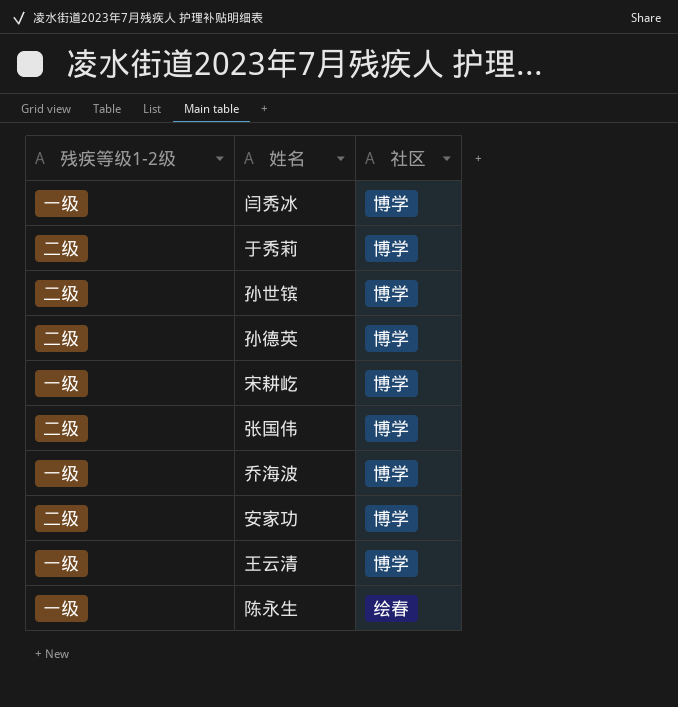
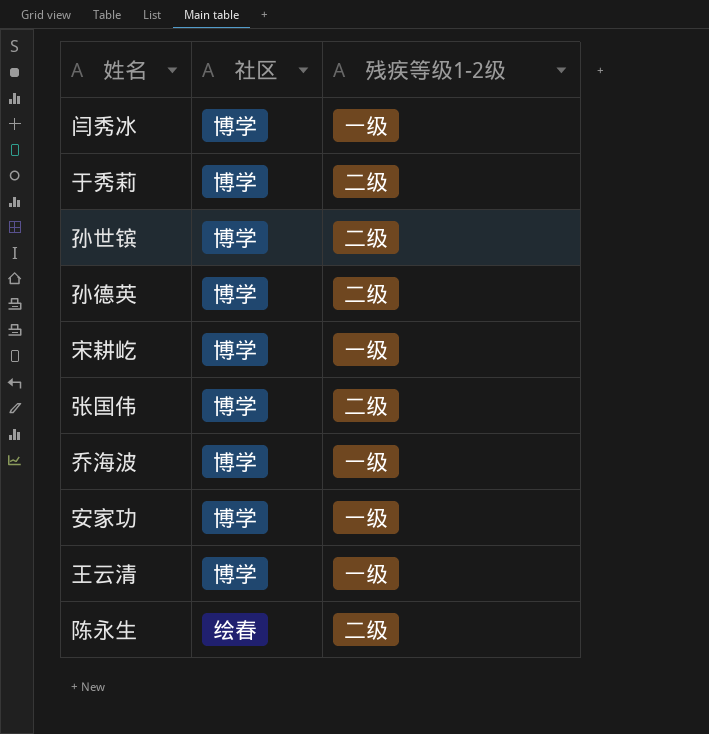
column 残疾等级1-2级 | position: 1 -> 3
安家功 | 残疾等级1-2级: 二级 -> 一级
陈永生 | 残疾等级1-2级: 一级 -> 二级

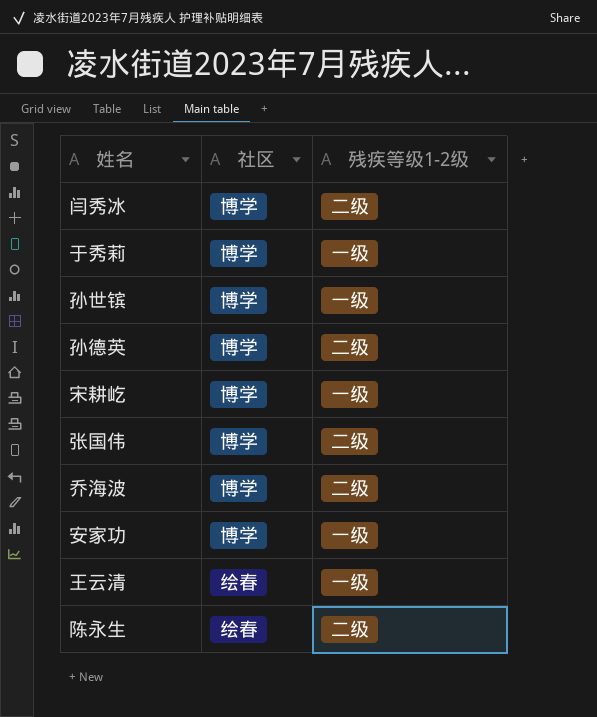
闫秀冰 | 残疾等级1-2级: 一级 -> 二级
于秀莉 | 残疾等级1-2级: 二级 -> 一级
孙世镔 | 残疾等级1-2级: 二级 -> 一级
乔海波 | 残疾等级1-2级: 一级 -> 二级
王云清 | 社区: 博学 -> 绘春

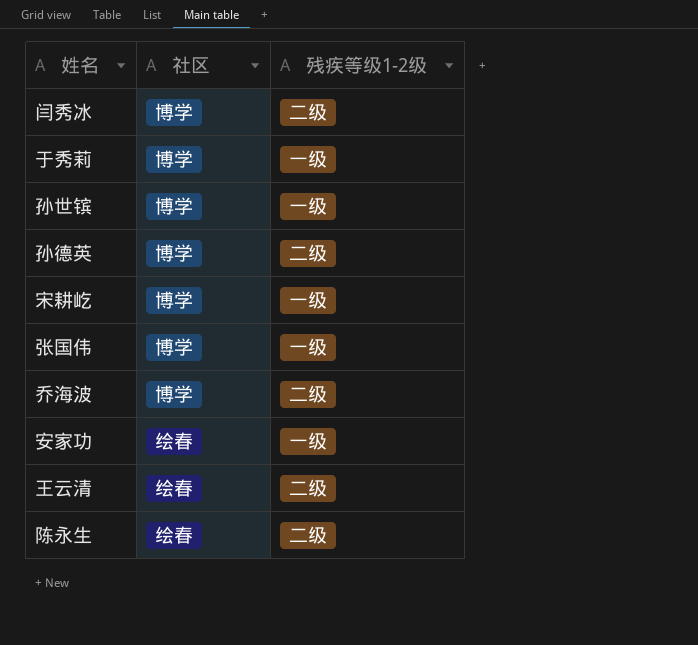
张国伟 | 残疾等级1-2级: 二级 -> 一级
安家功 | 社区: 博学 -> 绘春
王云清 | 残疾等级1-2级: 一级 -> 二级

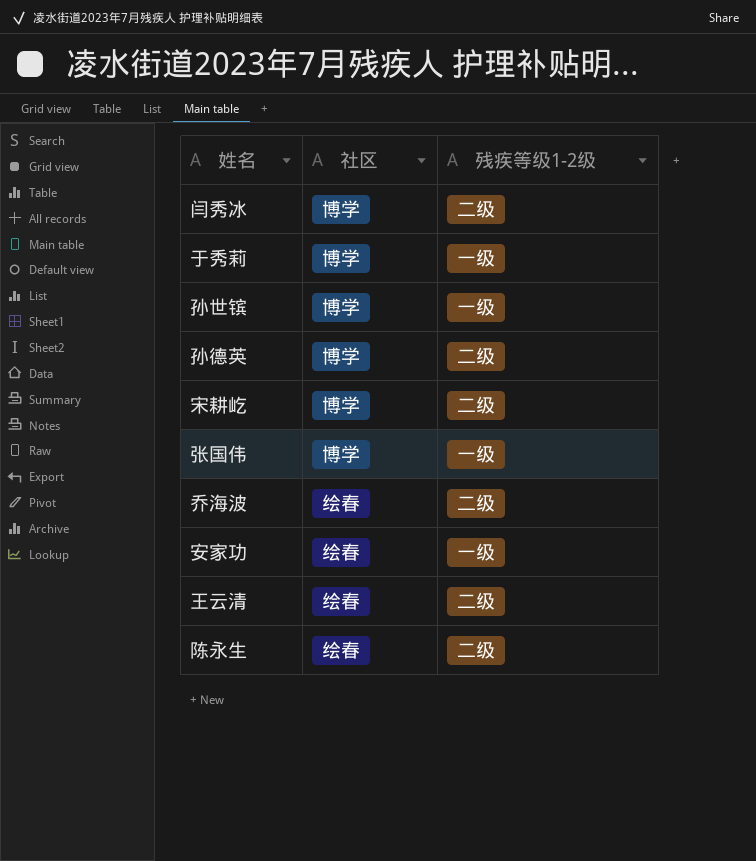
宋耕屹 | 残疾等级1-2级: 一级 -> 二级
乔海波 | 社区: 博学 -> 绘春

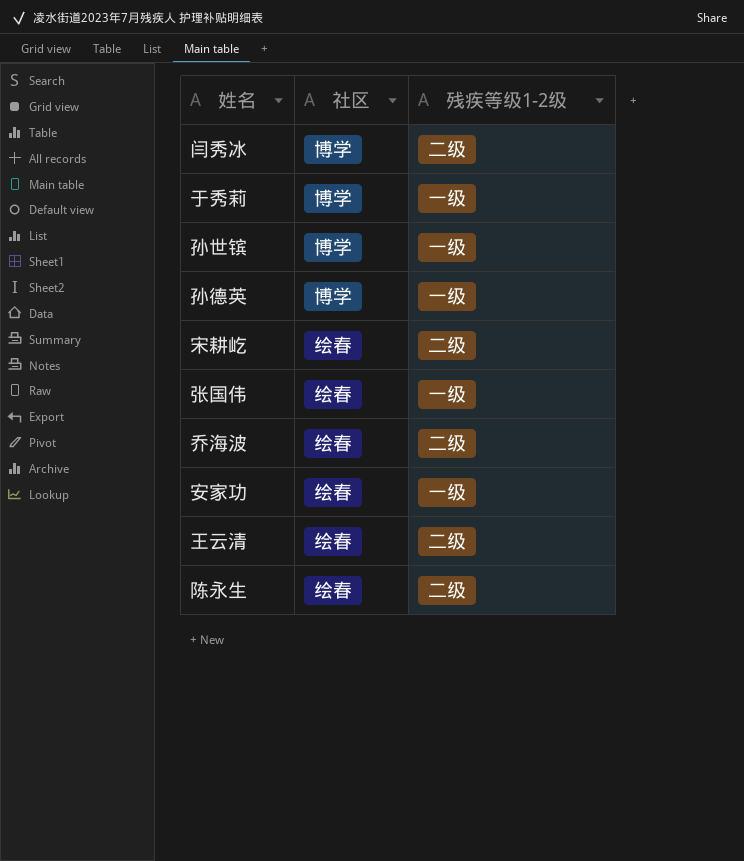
孙德英 | 残疾等级1-2级: 二级 -> 一级
宋耕屹 | 社区: 博学 -> 绘春
张国伟 | 社区: 博学 -> 绘春

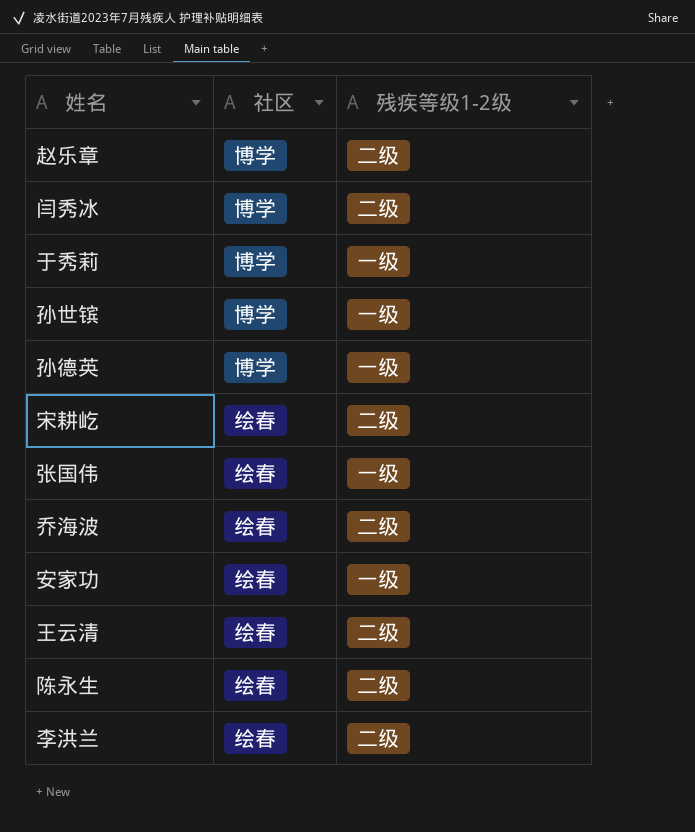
row 赵乐章: none -> 博学 | 二级
row 李洪兰: none -> 绘春 | 二级

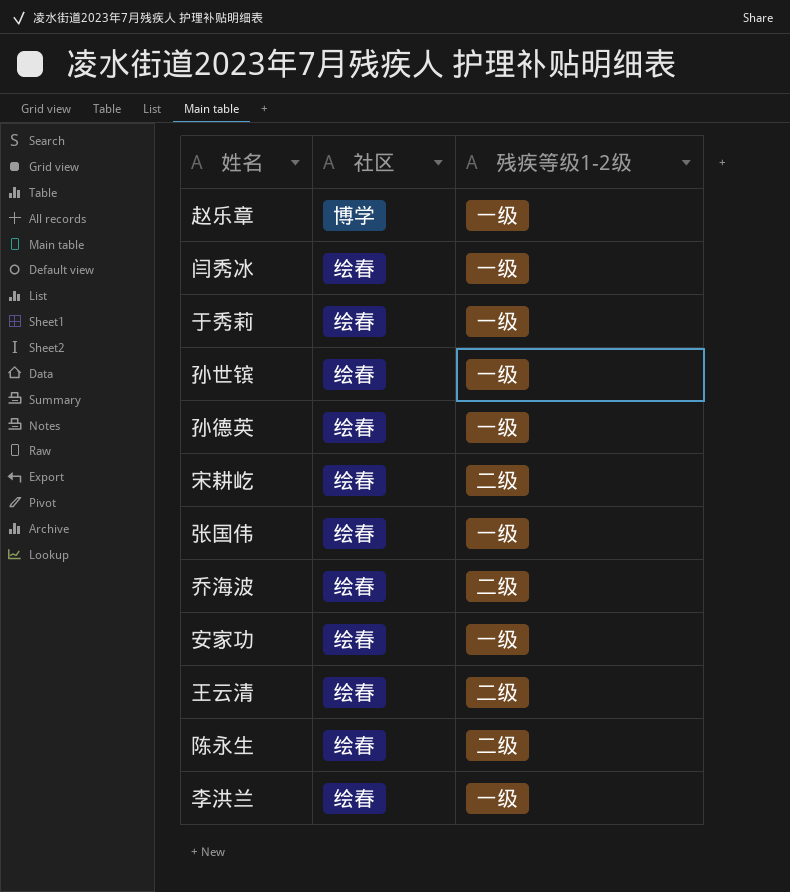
赵乐章 | 残疾等级1-2级: 二级 -> 一级
闫秀冰 | 社区: 博学 -> 绘春
闫秀冰 | 残疾等级1-2级: 二级 -> 一级
于秀莉 | 社区: 博学 -> 绘春
孙世镔 | 社区: 博学 -> 绘春
孙德英 | 社区: 博学 -> 绘春
李洪兰 | 残疾等级1-2级: 二级 -> 一级

